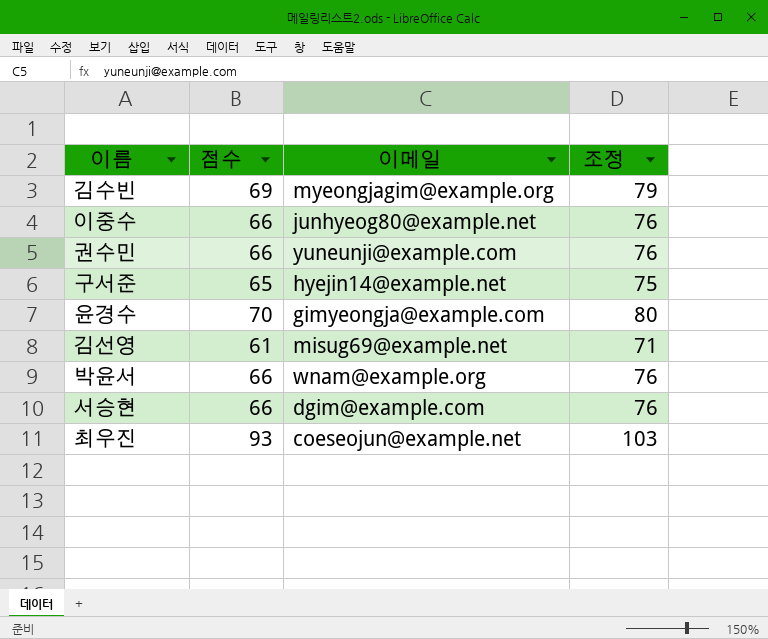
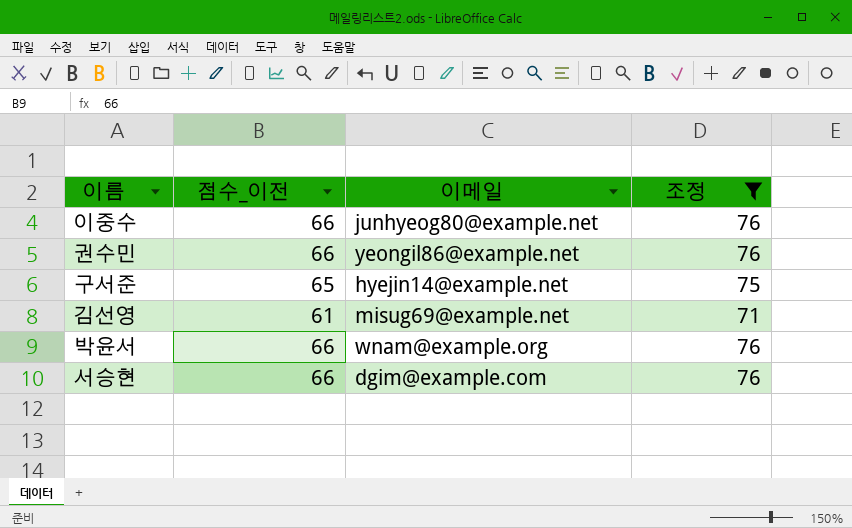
filter: none -> 조정 <= 76
column name: 점수 -> 점수_이전
권수민 | 이메일: yuneunji@example.com -> yeongil86@example.net

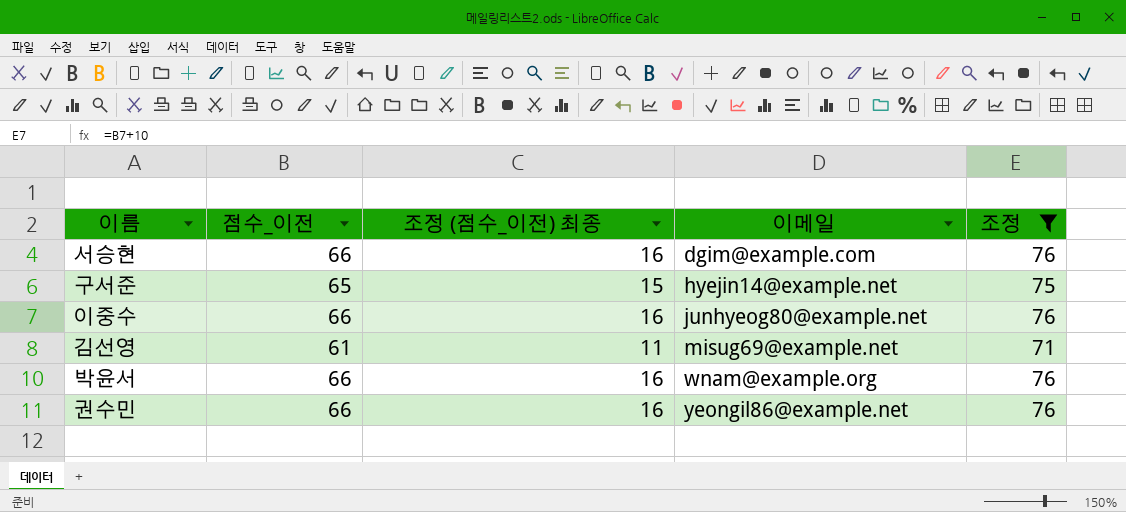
row order: none -> 이메일 ascending
column 조정 (점수_이전) 최종 | formula: none -> [점수_이전] - 50

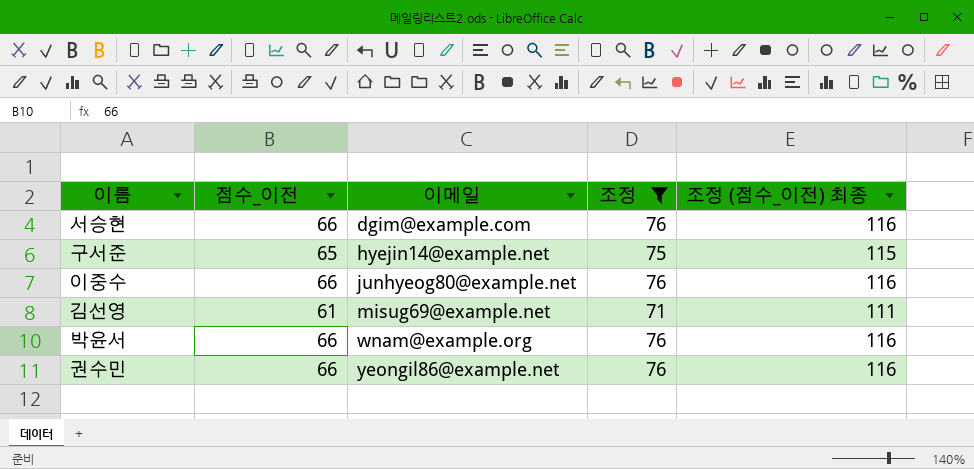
column 조정 (점수_이전) 최종 | formula: [점수_이전] - 50 -> [점수_이전] + 50
column 조정 (점수_이전) 최종 | position: 3 -> 5

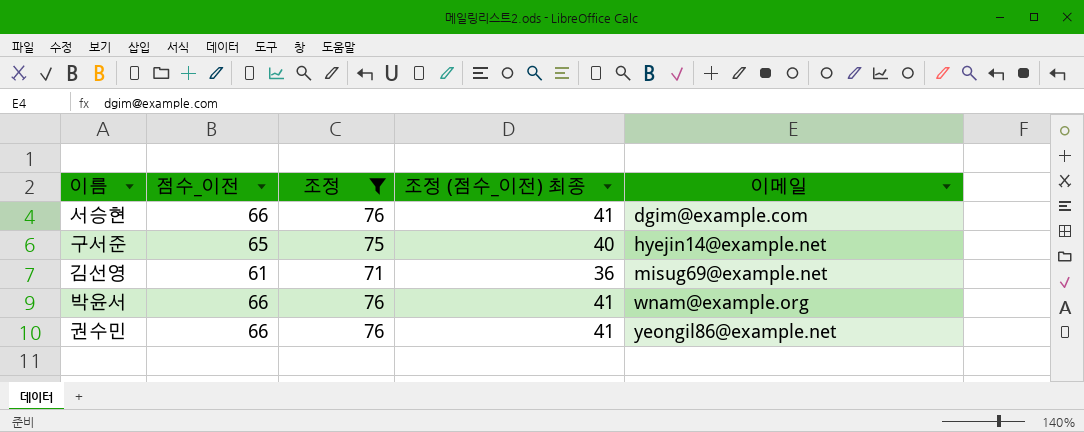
column 조정 (점수_이전) 최종 | formula: [점수_이전] + 50 -> [점수_이전] - 25
column 이메일 | position: 3 -> 5
row 이중수: 66 | junhyeog80@example.net | 76 | 116 -> none

